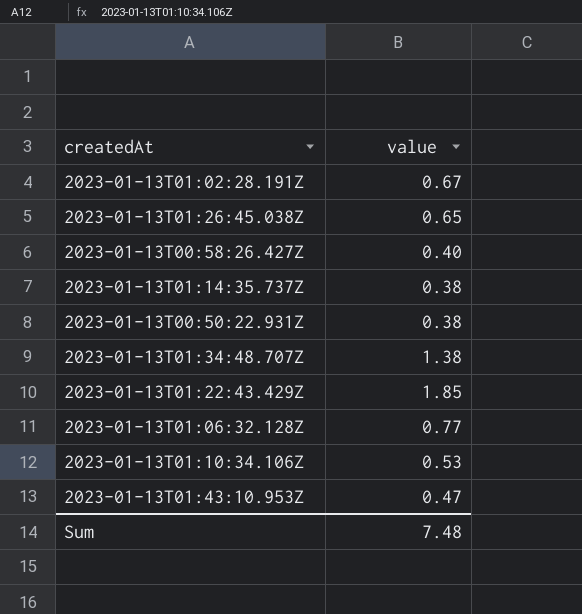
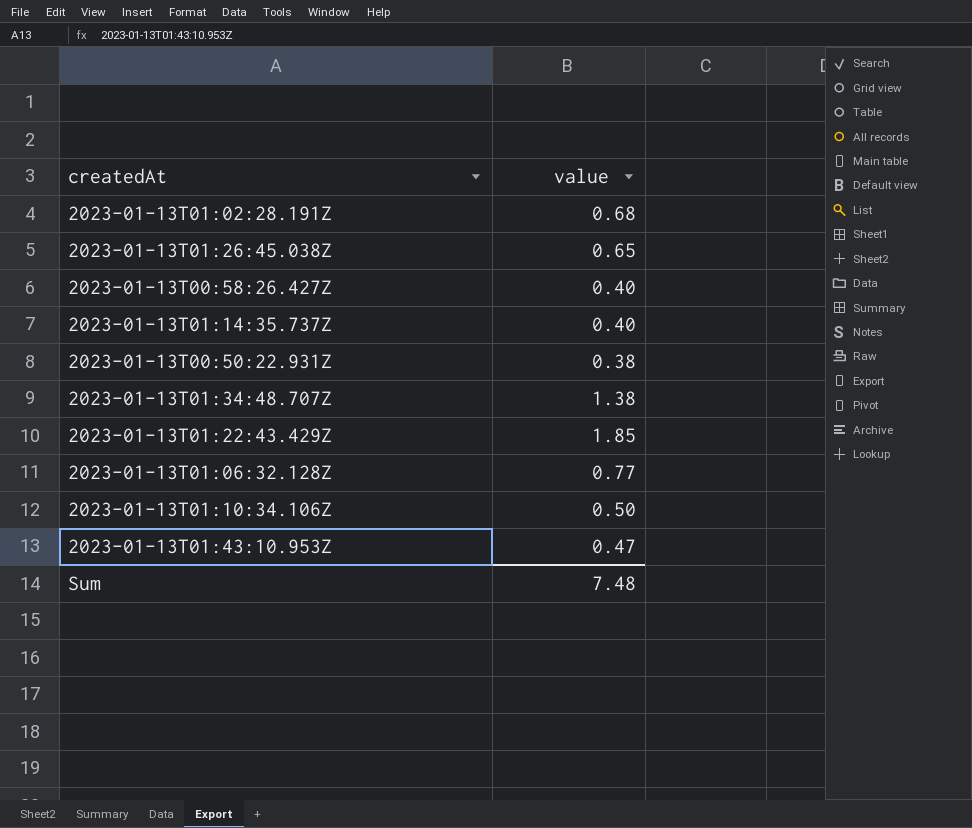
2023-01-13T01:02:28.191Z | value: 0.67 -> 0.68
2023-01-13T01:14:35.737Z | value: 0.38 -> 0.40
2023-01-13T01:10:34.106Z | value: 0.53 -> 0.50

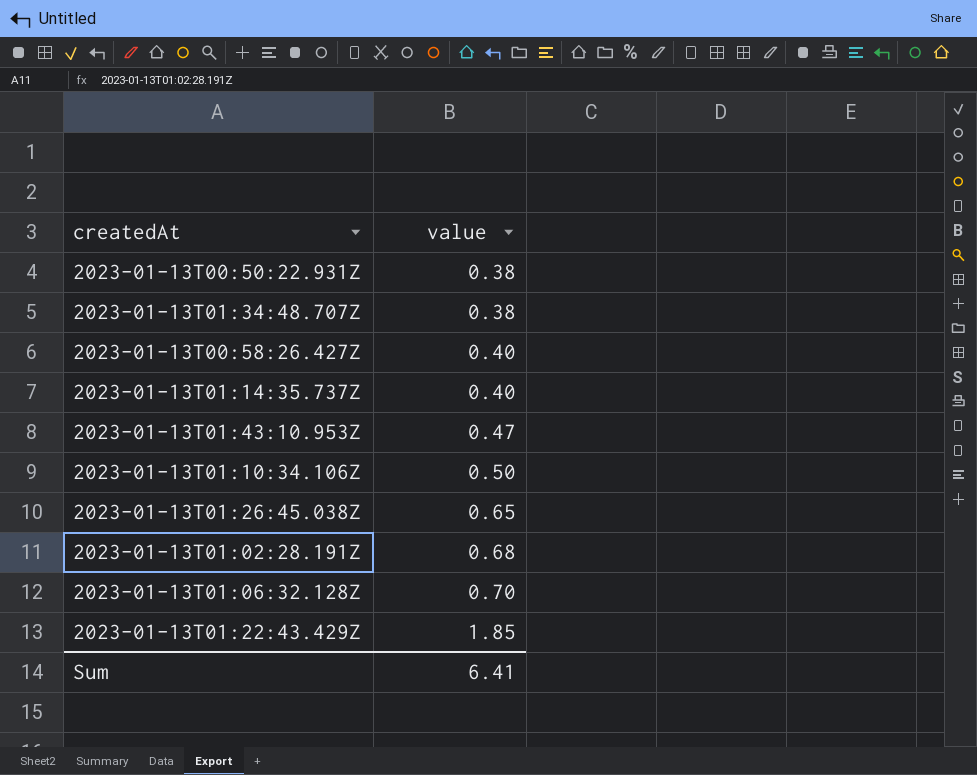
row order: none -> value ascending
2023-01-13T01:34:48.707Z | value: 1.38 -> 0.38
2023-01-13T01:06:32.128Z | value: 0.77 -> 0.70
Sum | value: 7.48 -> 6.41

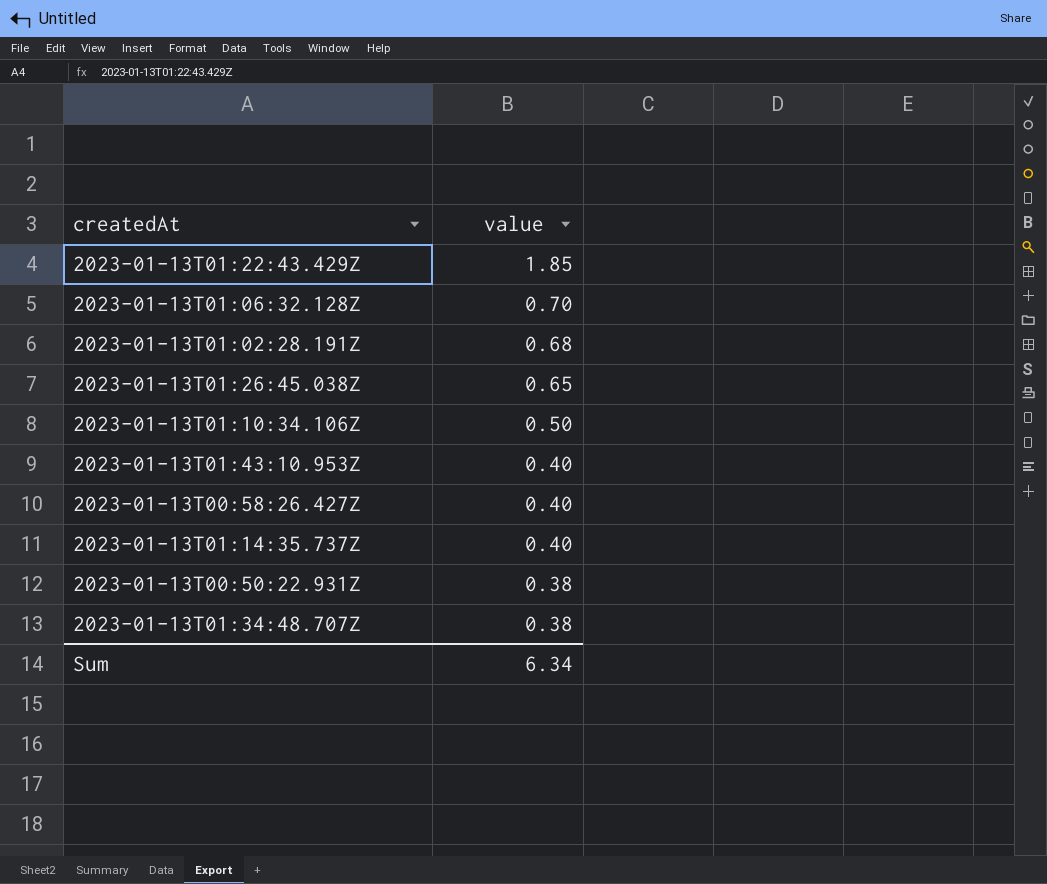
row order: value ascending -> value descending
2023-01-13T01:43:10.953Z | value: 0.47 -> 0.40
Sum | value: 6.41 -> 6.34

